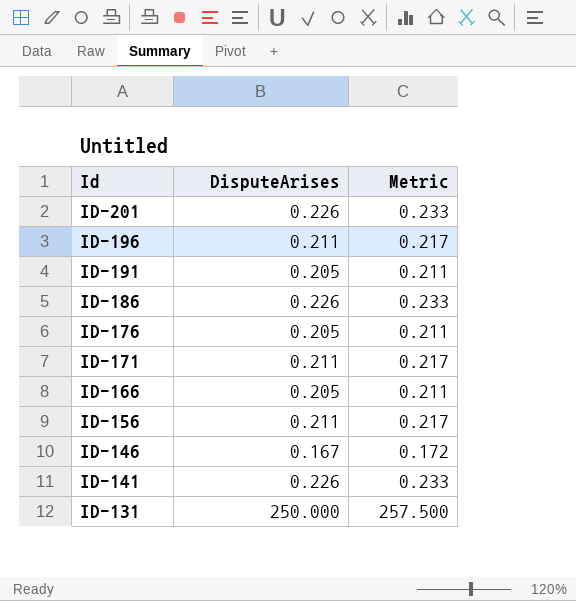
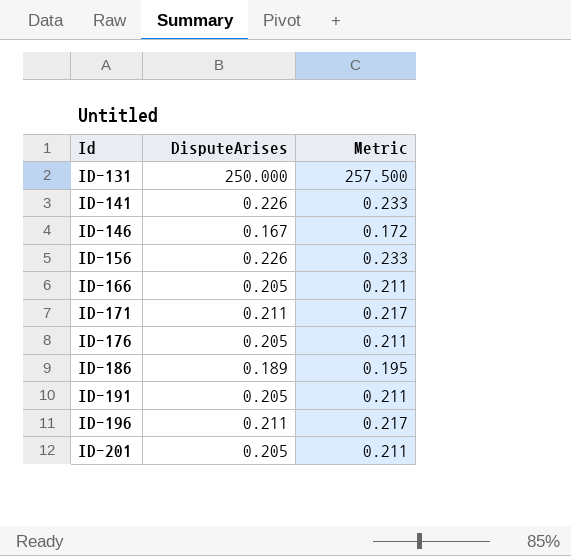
row order: Id descending -> Id ascending
ID-156 | DisputeArises: 0.211 -> 0.226
ID-156 | Metric: 0.217 -> 0.233
ID-186 | DisputeArises: 0.226 -> 0.189
ID-186 | Metric: 0.233 -> 0.195
ID-201 | DisputeArises: 0.226 -> 0.205
ID-201 | Metric: 0.233 -> 0.211

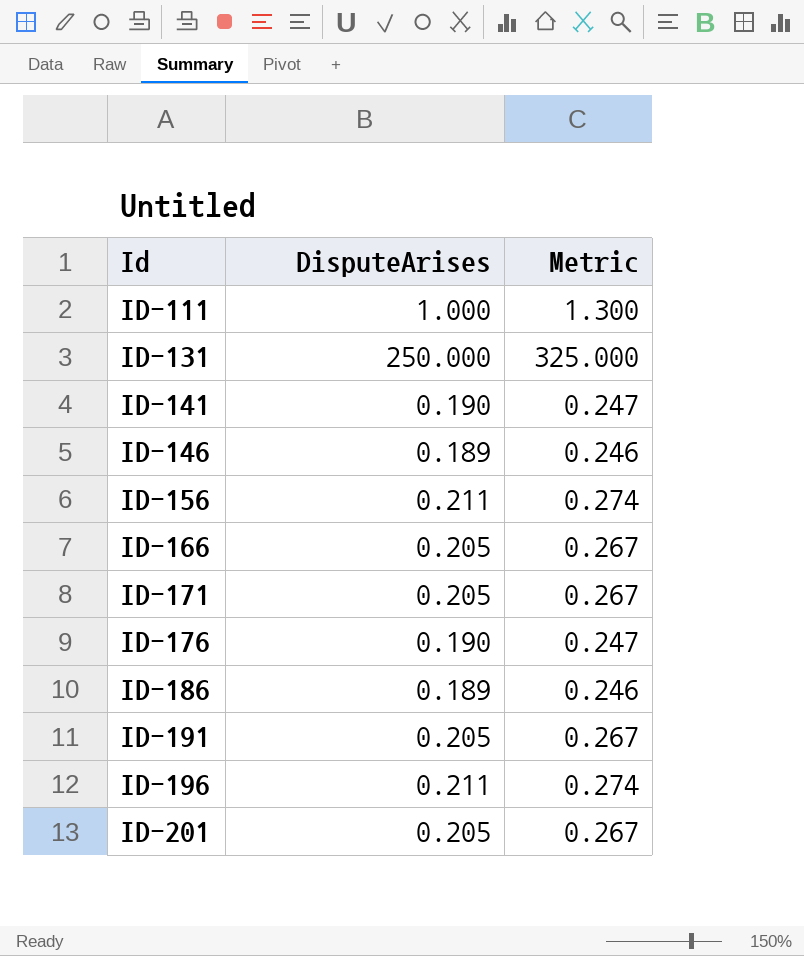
column Metric | formula: [DisputeArises] * 1.03 -> [DisputeArises] * 1.3
row ID-111: none -> 1.000 | 1.300
ID-141 | DisputeArises: 0.226 -> 0.190
ID-146 | DisputeArises: 0.167 -> 0.189
ID-156 | DisputeArises: 0.226 -> 0.211
ID-171 | DisputeArises: 0.211 -> 0.205
ID-176 | DisputeArises: 0.205 -> 0.190

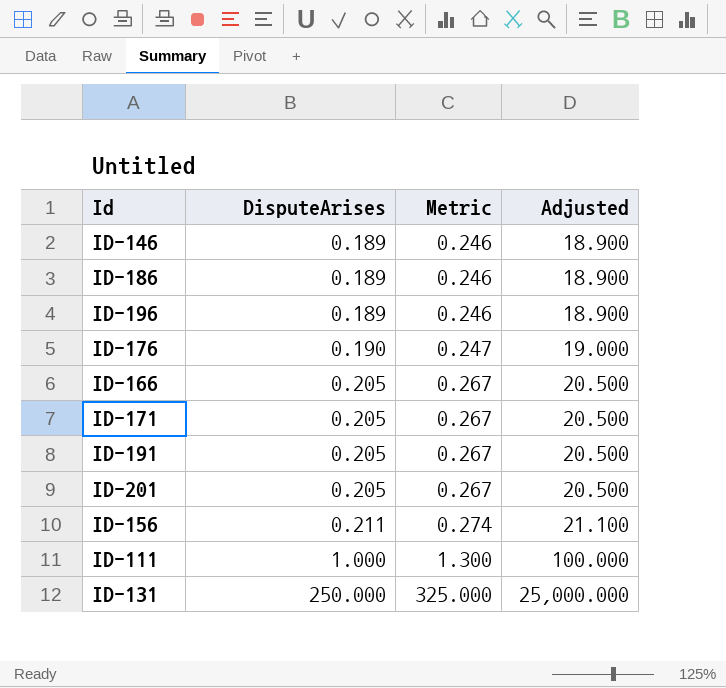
row order: Id ascending -> DisputeArises ascending
column Adjusted | formula: none -> [DisputeArises] * 100
row ID-141: 0.190 | 0.247 -> none
ID-196 | DisputeArises: 0.211 -> 0.189
ID-196 | Metric: 0.274 -> 0.246

